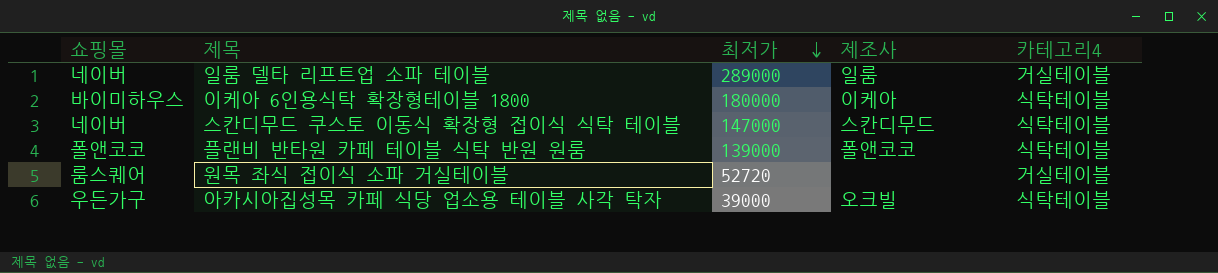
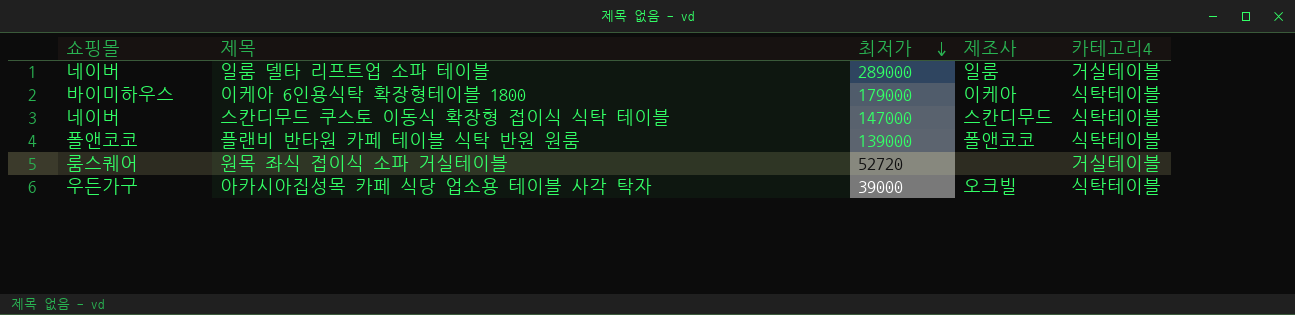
이케아 6인용식탁 확장형테이블 1800 | 최저가: 180000 -> 179000

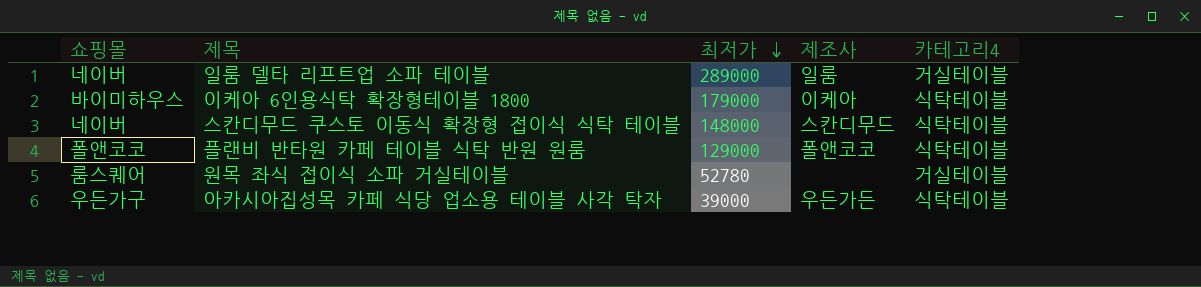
스칸디무드 쿠스토 이동식 확장형 접이식 식탁 테이블 | 최저가: 147000 -> 148000
플랜비 반타원 카페 테이블 식탁 반원 원룸 | 최저가: 139000 -> 129000
원목 좌식 접이식 소파 거실테이블 | 최저가: 52720 -> 52780
아카시아집성목 카페 식당 업소용 테이블 사각 탁자 | 제조사: 오크빌 -> 우든가든

